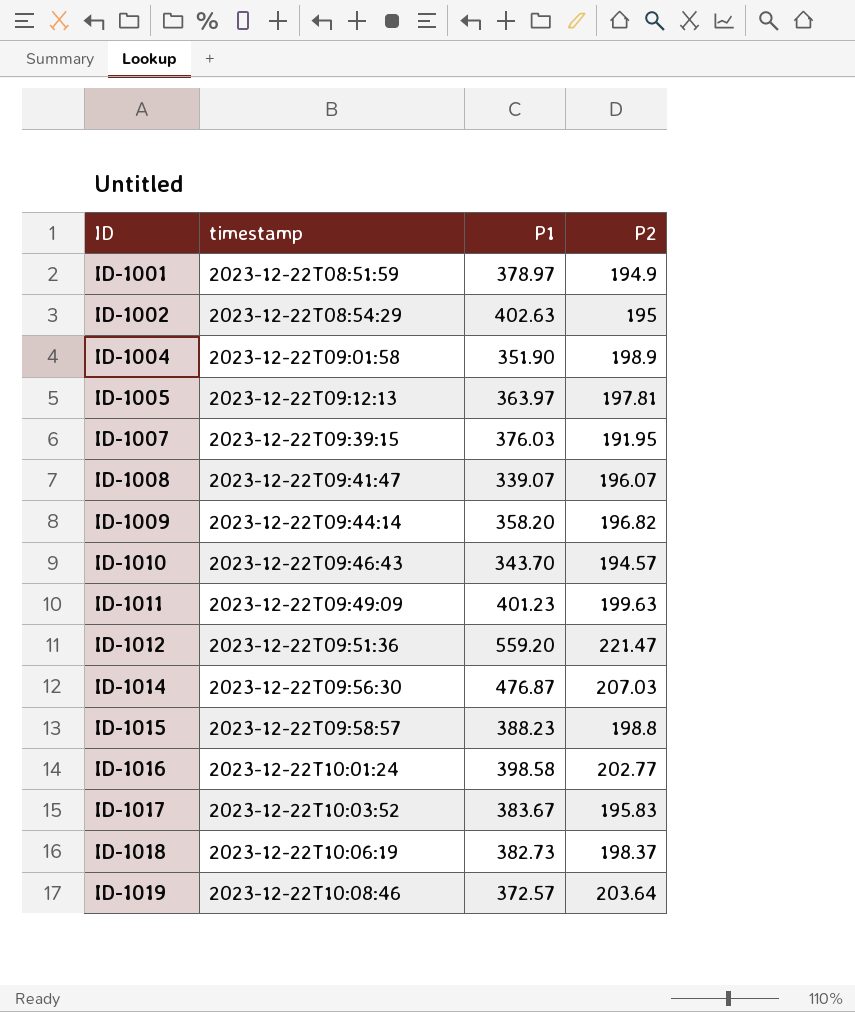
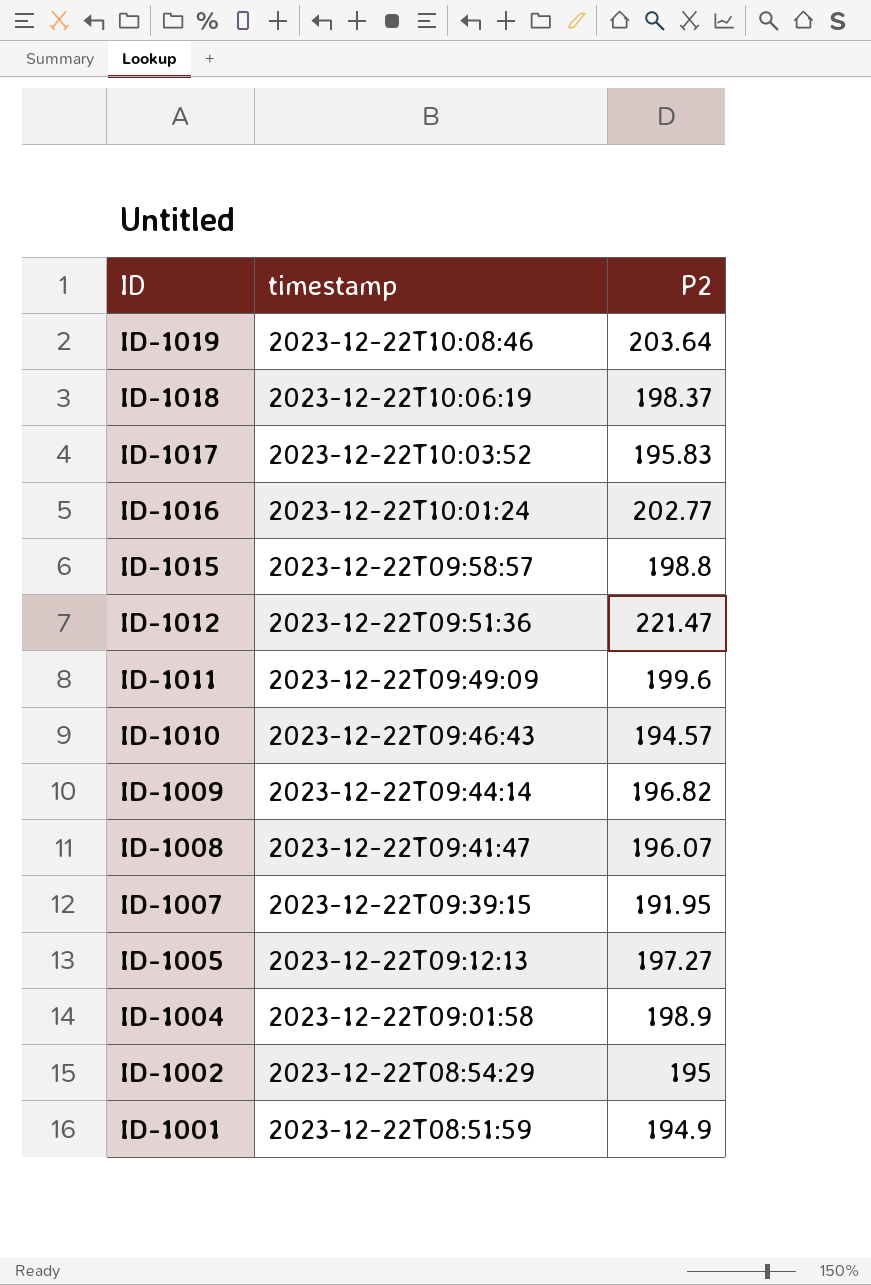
row order: ID ascending -> ID descending
column P1 | position: 3 -> none
row ID-1014: 2023-12-22T09:56:30 | 476.87 | 207.03 -> none
ID-1011 | P2: 199.63 -> 199.6
ID-1005 | P2: 197.81 -> 197.27

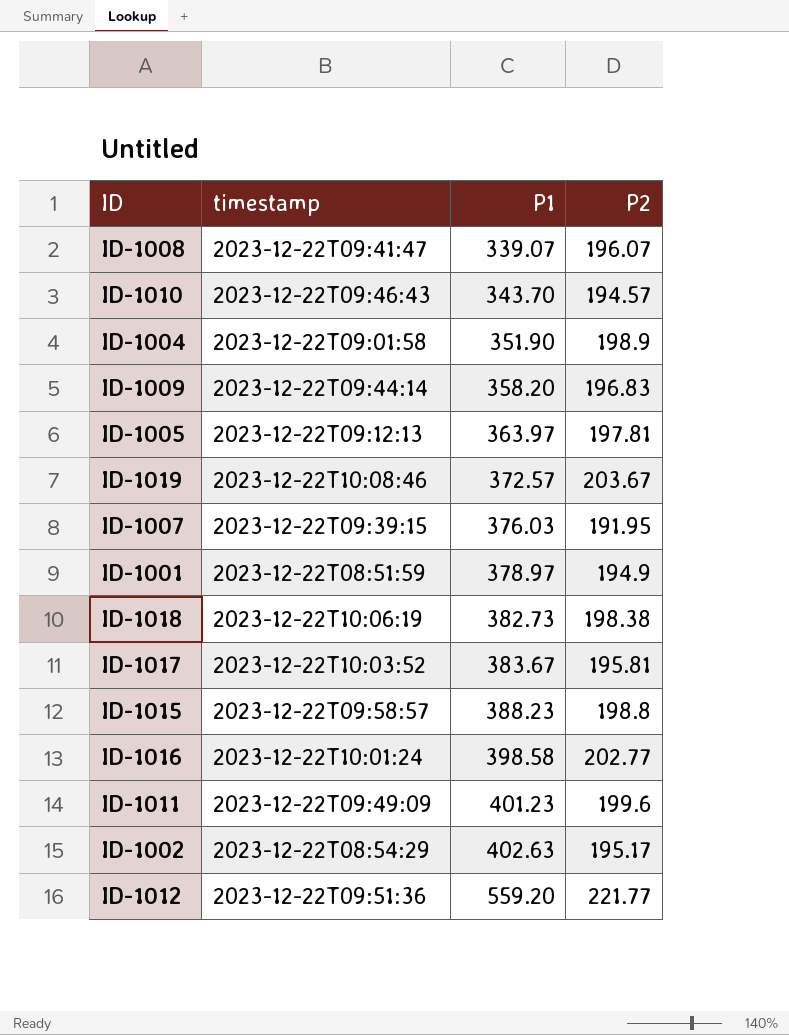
row order: ID descending -> P1 ascending
column P1 | position: none -> 3
ID-1009 | P2: 196.82 -> 196.83
ID-1005 | P2: 197.27 -> 197.81
ID-1019 | P2: 203.64 -> 203.67
ID-1018 | P2: 198.37 -> 198.38
ID-1017 | P2: 195.83 -> 195.81
ID-1002 | P2: 195 -> 195.17
ID-1012 | P2: 221.47 -> 221.77

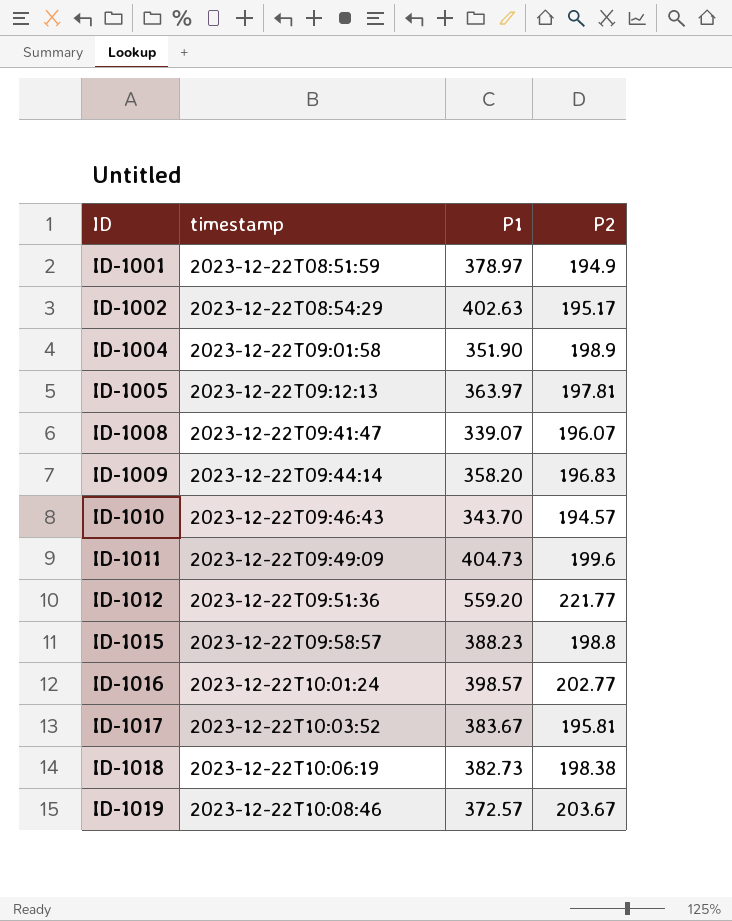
row order: P1 ascending -> ID ascending
row ID-1007: 2023-12-22T09:39:15 | 376.03 | 191.95 -> none
ID-1011 | P1: 401.23 -> 404.73
ID-1016 | P1: 398.58 -> 398.57

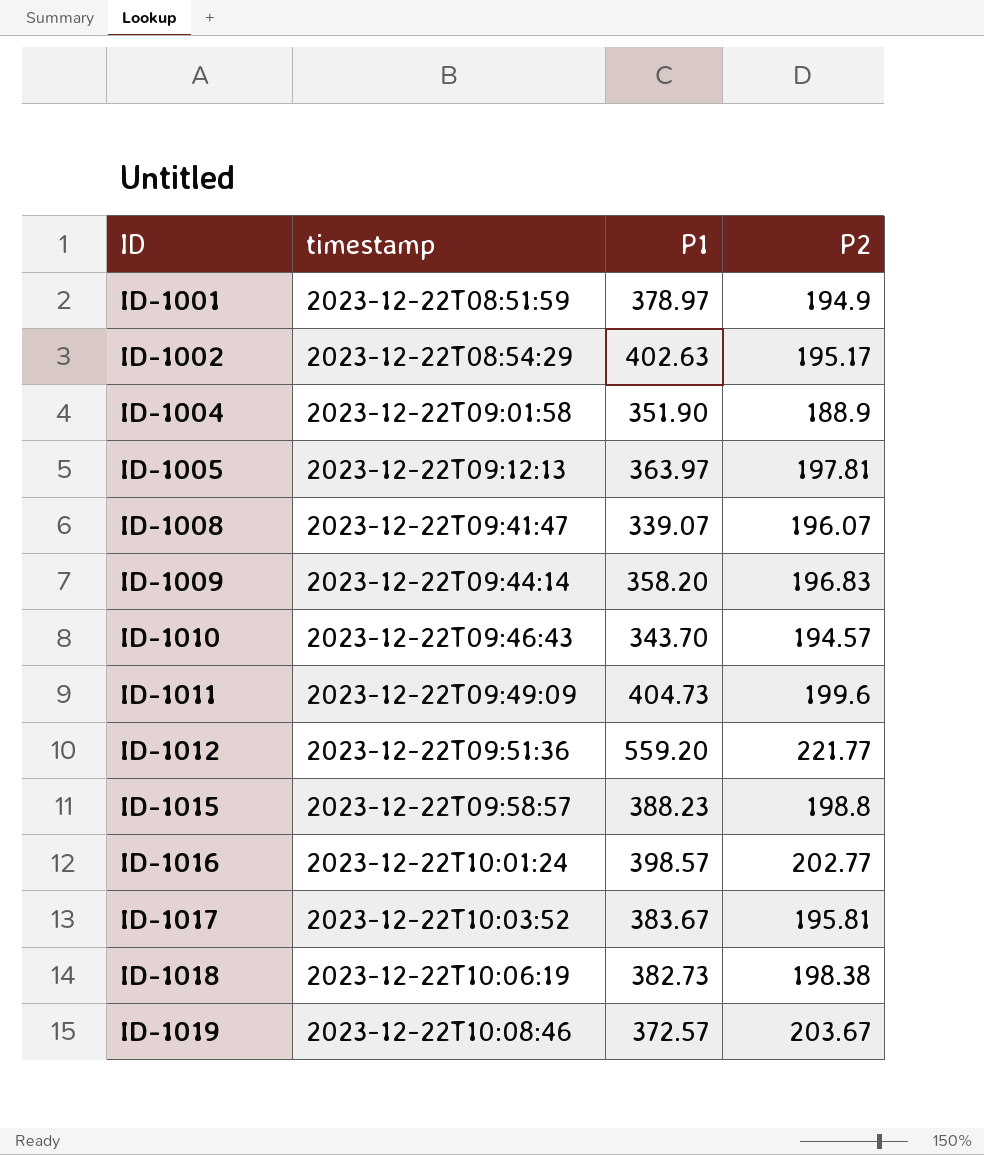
ID-1004 | P2: 198.9 -> 188.9

